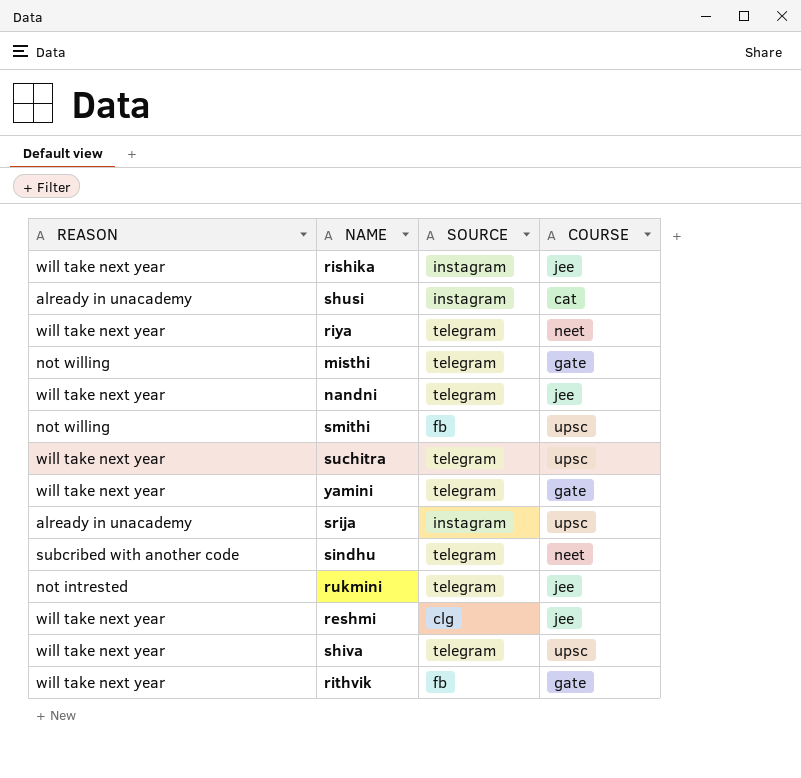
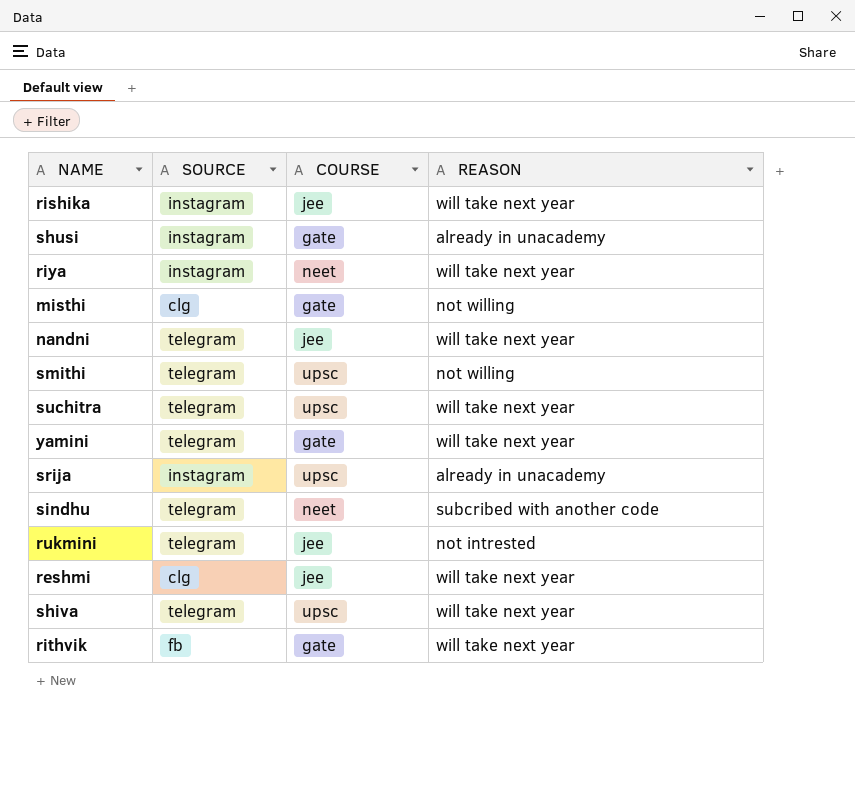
column REASON | position: 1 -> 4
shusi | COURSE: cat -> gate
riya | SOURCE: telegram -> instagram
misthi | SOURCE: telegram -> clg
smithi | SOURCE: fb -> telegram

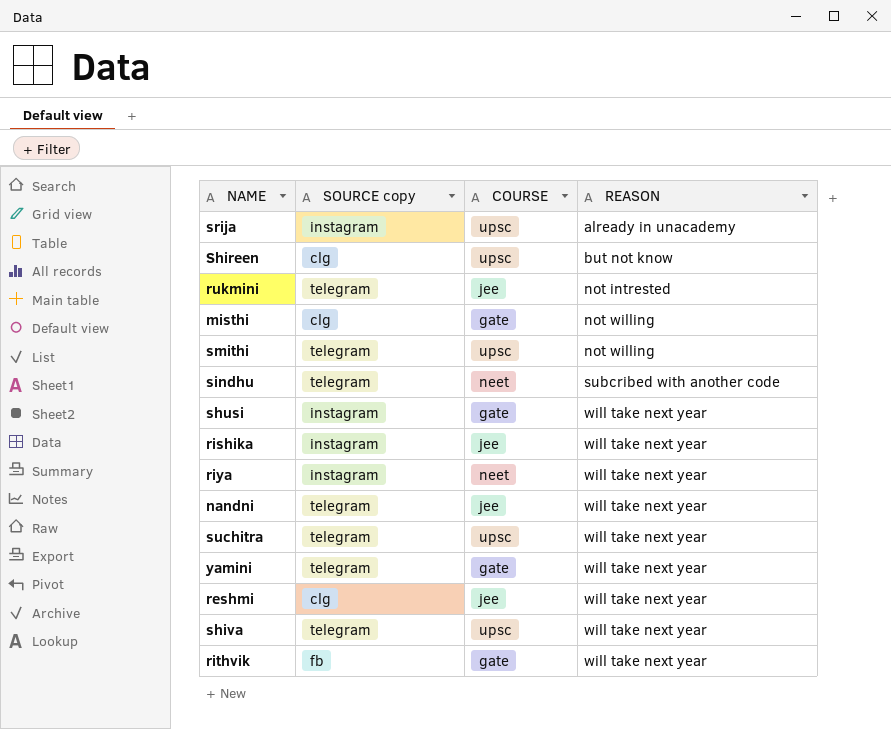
row order: none -> REASON ascending
column name: SOURCE -> SOURCE copy
row Shireen: none -> clg | upsc | but not know
shusi | REASON: already in unacademy -> will take next year

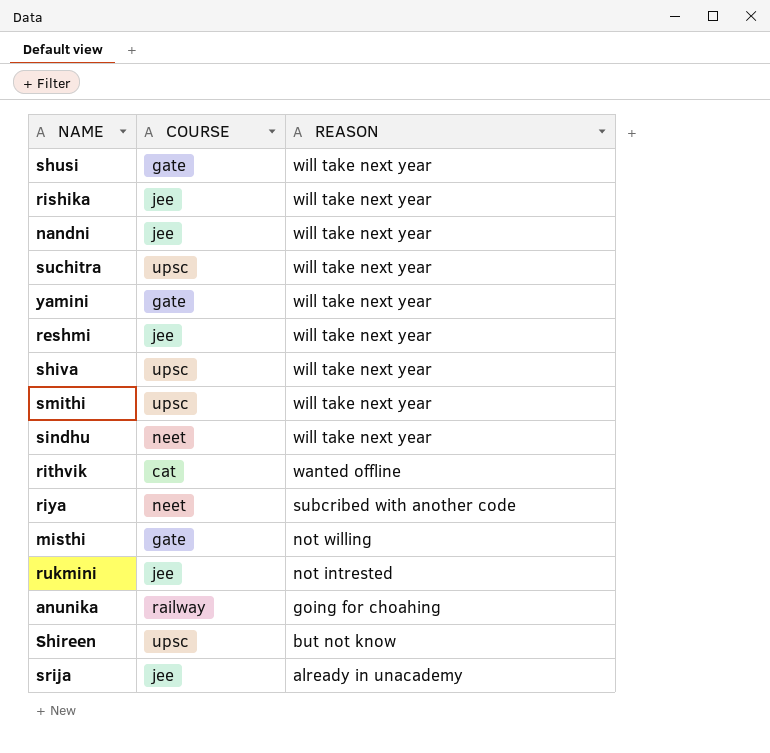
row order: REASON ascending -> REASON descending
column SOURCE copy | position: 2 -> none
smithi | REASON: not willing -> will take next year
sindhu | REASON: subcribed with another code -> will take next year
rithvik | COURSE: gate -> cat
rithvik | REASON: will take next year -> wanted offline
riya | REASON: will take next year -> subcribed with another code
row anunika: none -> railway | going for choahing
srija | COURSE: upsc -> jee

